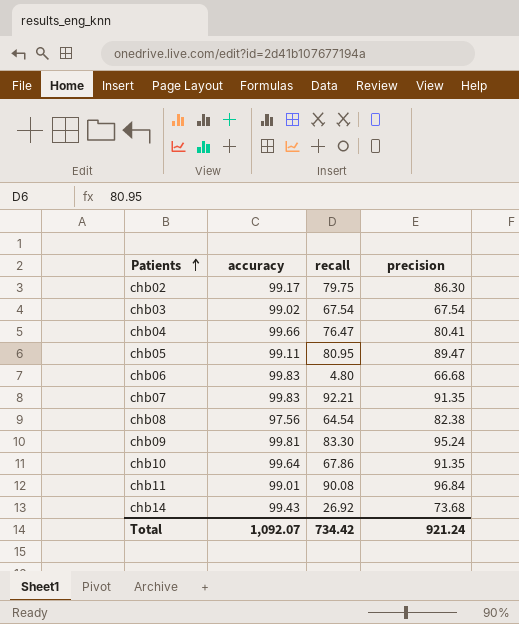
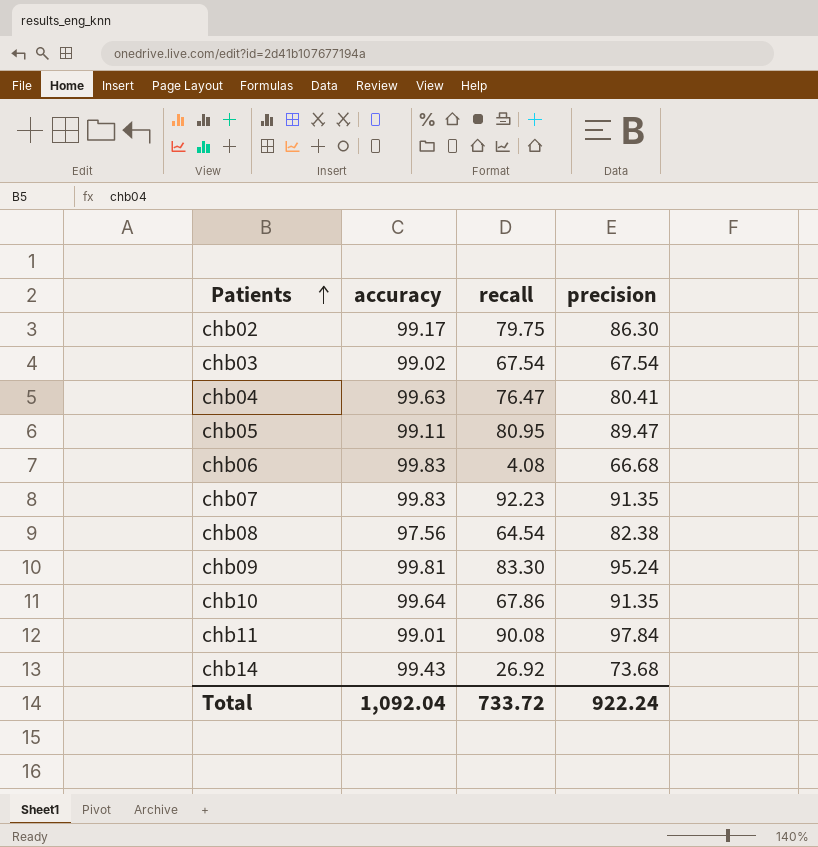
chb04 | accuracy: 99.66 -> 99.63
chb06 | recall: 4.80 -> 4.08
chb07 | recall: 92.21 -> 92.23
chb11 | precision: 96.84 -> 97.84
Total | accuracy: 1,092.07 -> 1,092.04
Total | recall: 734.42 -> 733.72
Total | precision: 921.24 -> 922.24

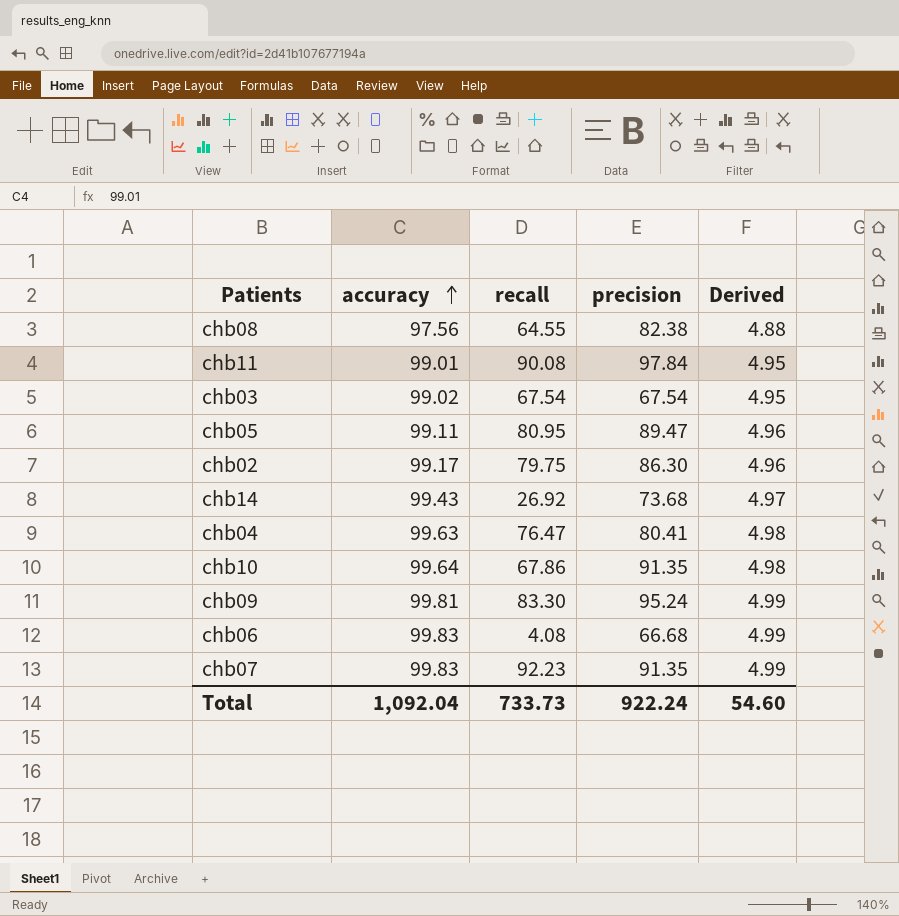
row order: Patients ascending -> accuracy ascending
column Derived | formula: none -> [accuracy] * 0.05
chb08 | recall: 64.54 -> 64.55
Total | recall: 733.72 -> 733.73

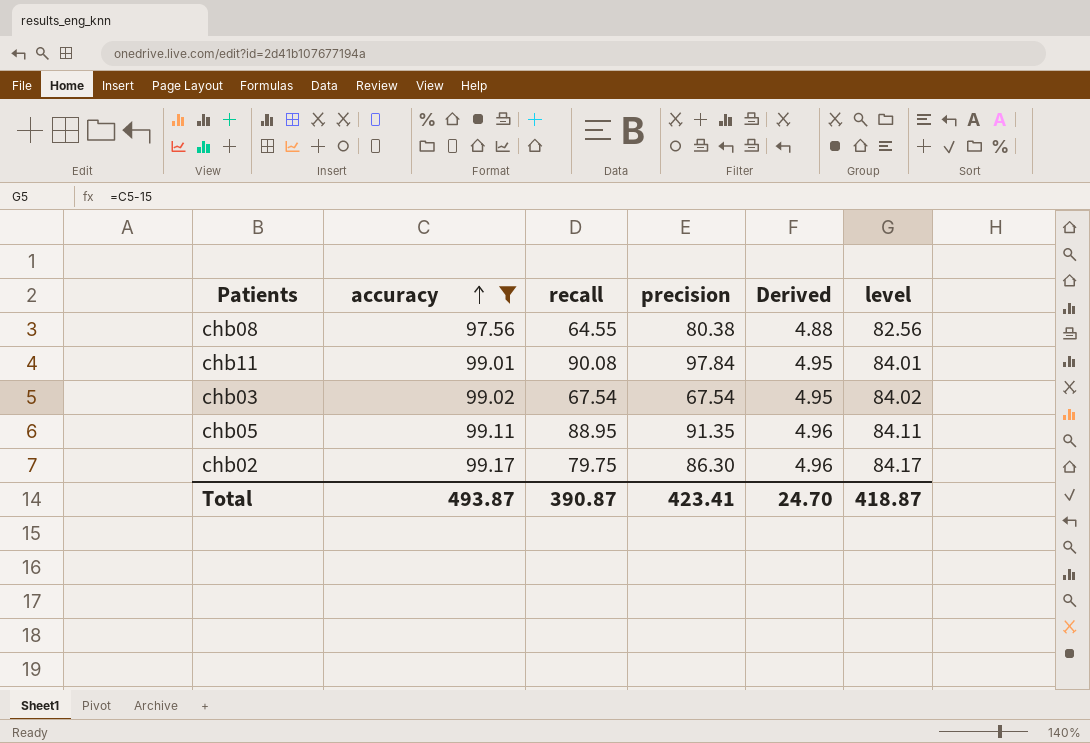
filter: none -> accuracy <= 99.17
column level | formula: none -> [accuracy] - 15
chb08 | precision: 82.38 -> 80.38
chb05 | recall: 80.95 -> 88.95
chb05 | precision: 89.47 -> 91.35
Total | accuracy: 1,092.04 -> 493.87
Total | recall: 733.73 -> 390.87
Total | precision: 922.24 -> 423.41
Total | Derived: 54.60 -> 24.70

